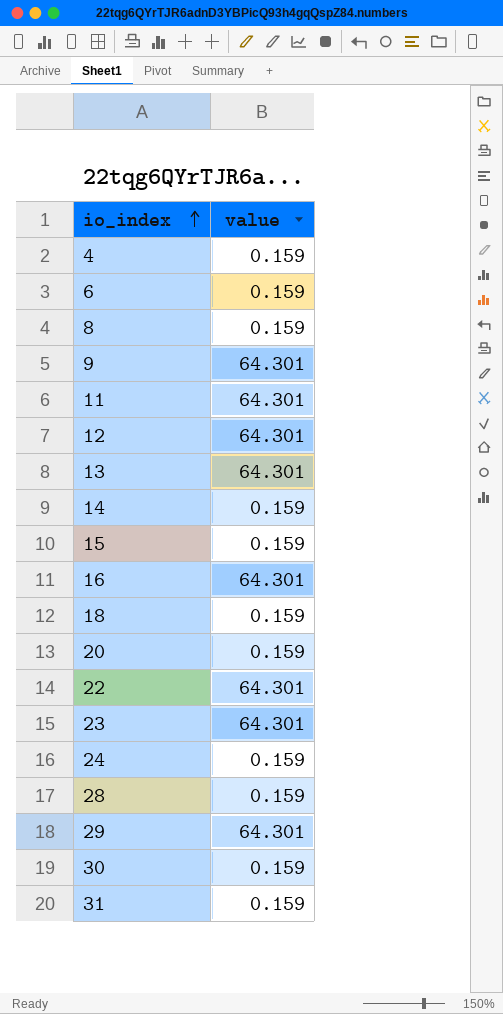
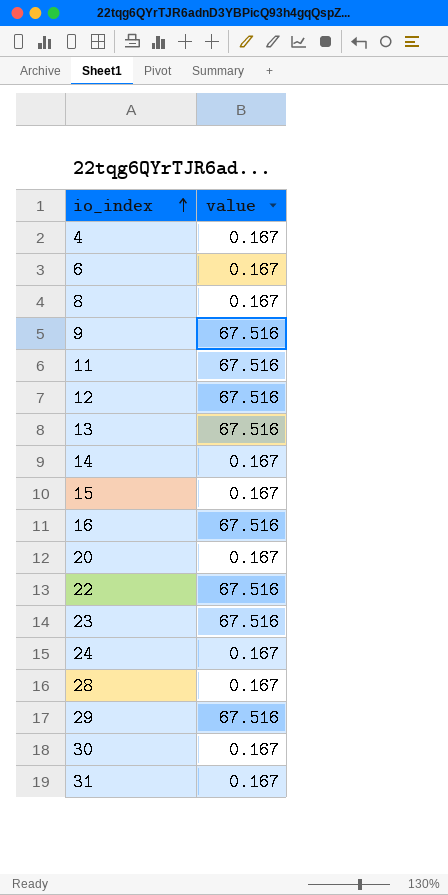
row 18: 0.159 -> none
4 | value: 0.159 -> 0.167
6 | value: 0.159 -> 0.167
8 | value: 0.159 -> 0.167
9 | value: 64.301 -> 67.516
11 | value: 64.301 -> 67.516
12 | value: 64.301 -> 67.516
13 | value: 64.301 -> 67.516
14 | value: 0.159 -> 0.167
15 | value: 0.159 -> 0.167
16 | value: 64.301 -> 67.516
20 | value: 0.159 -> 0.167
22 | value: 64.301 -> 67.516
23 | value: 64.301 -> 67.516
24 | value: 0.159 -> 0.167
28 | value: 0.159 -> 0.167
29 | value: 64.301 -> 67.516
30 | value: 0.159 -> 0.167
31 | value: 0.159 -> 0.167

